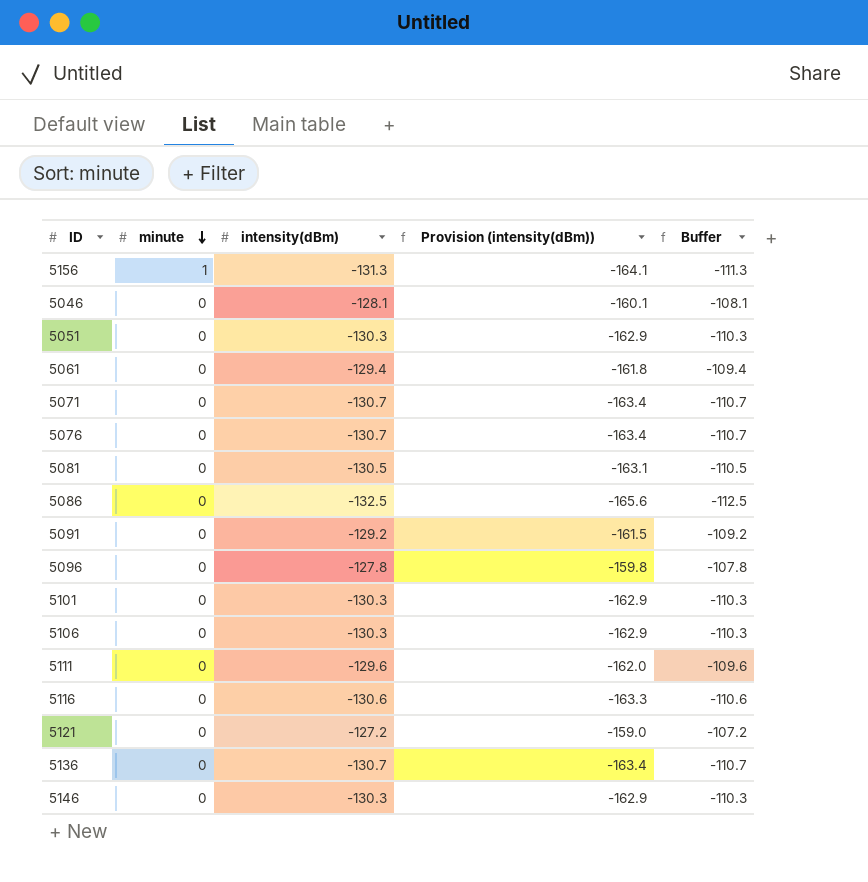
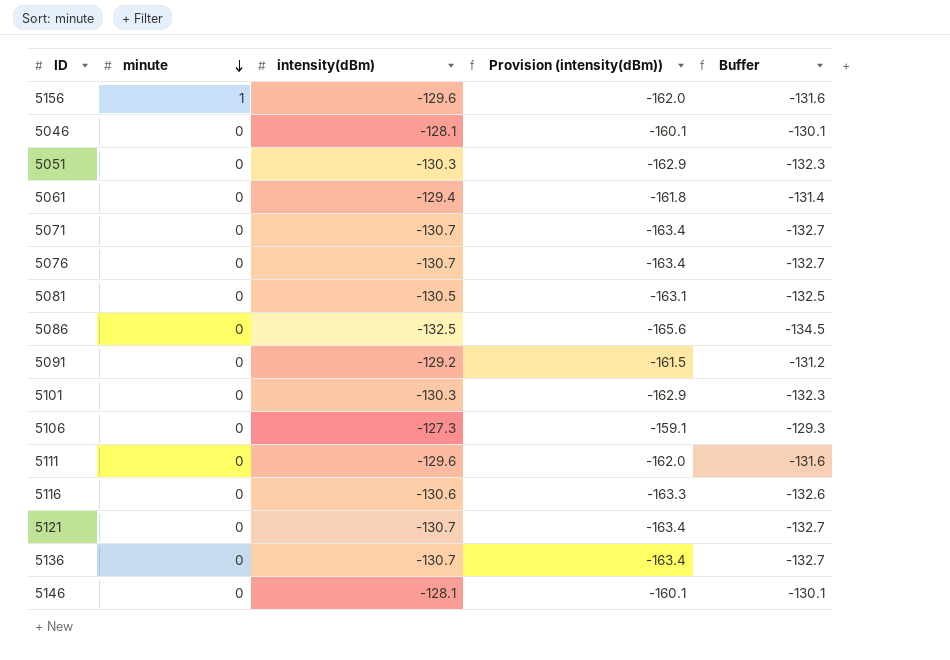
column Buffer | formula: [intensity(dBm)] + 20 -> [intensity(dBm)] - 2
row 5096: 0 | -127.8 | -159.8 | -107.8 -> none
5156 | intensity(dBm): -131.3 -> -129.6
5156 | Provision (intensity(dBm)): -164.1 -> -162.0
5106 | intensity(dBm): -130.3 -> -127.3
5106 | Provision (intensity(dBm)): -162.9 -> -159.1
5121 | intensity(dBm): -127.2 -> -130.7
5121 | Provision (intensity(dBm)): -159.0 -> -163.4
5146 | intensity(dBm): -130.3 -> -128.1
5146 | Provision (intensity(dBm)): -162.9 -> -160.1

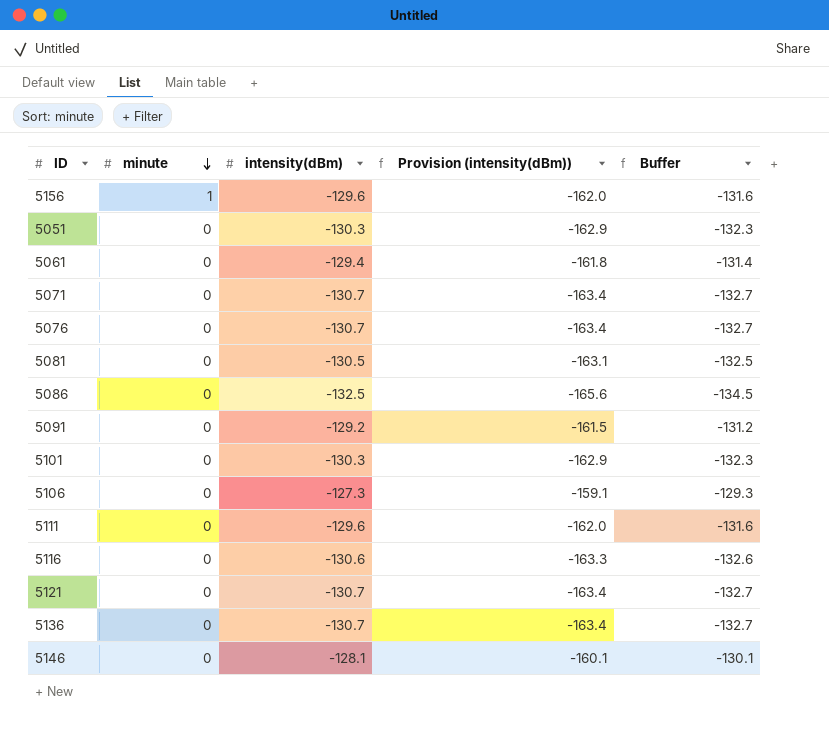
row 5046: 0 | -128.1 | -160.1 | -130.1 -> none

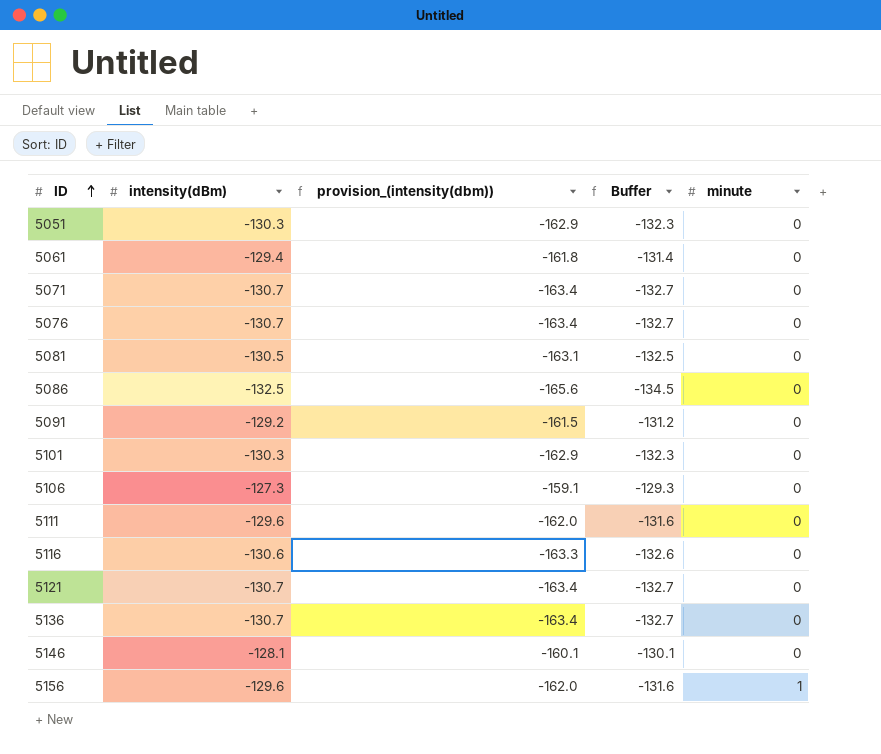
row order: minute descending -> ID ascending
column name: Provision (intensity(dBm)) -> provision_(intensity(dbm))
column minute | position: 2 -> 5

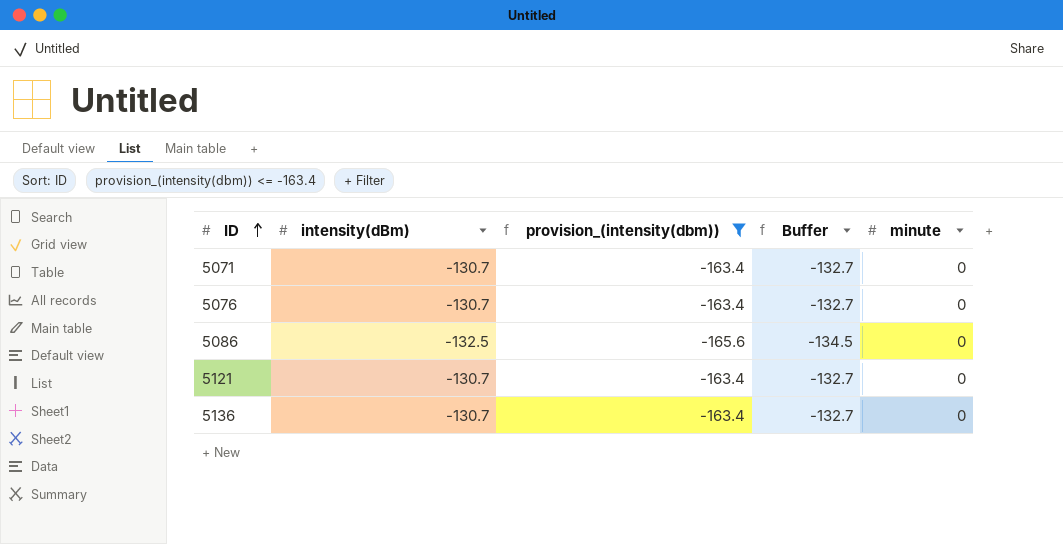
filter: none -> provision_(intensity(dbm)) <= -163.4

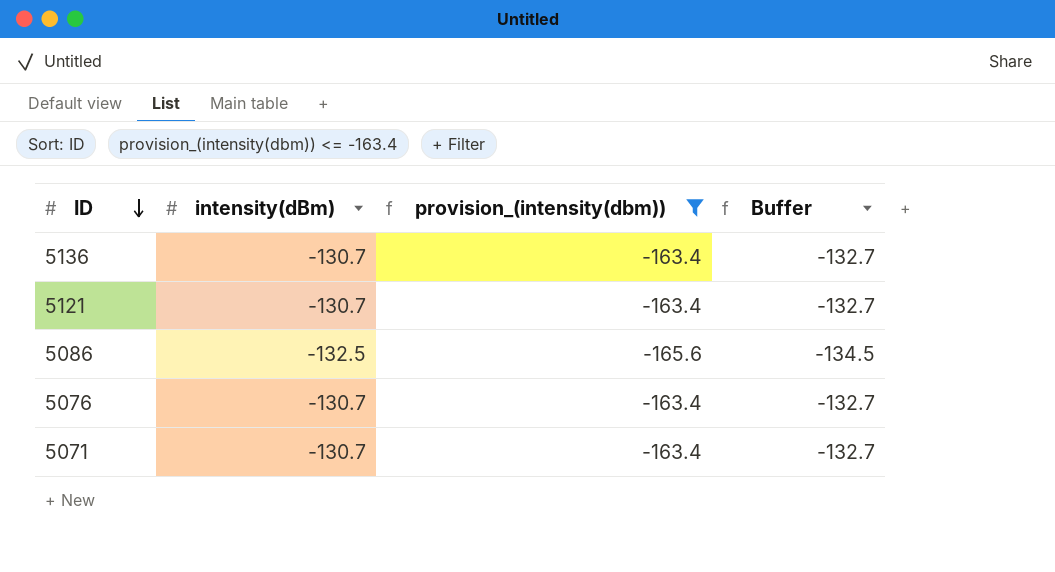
row order: ID ascending -> ID descending
column minute | position: 5 -> none

